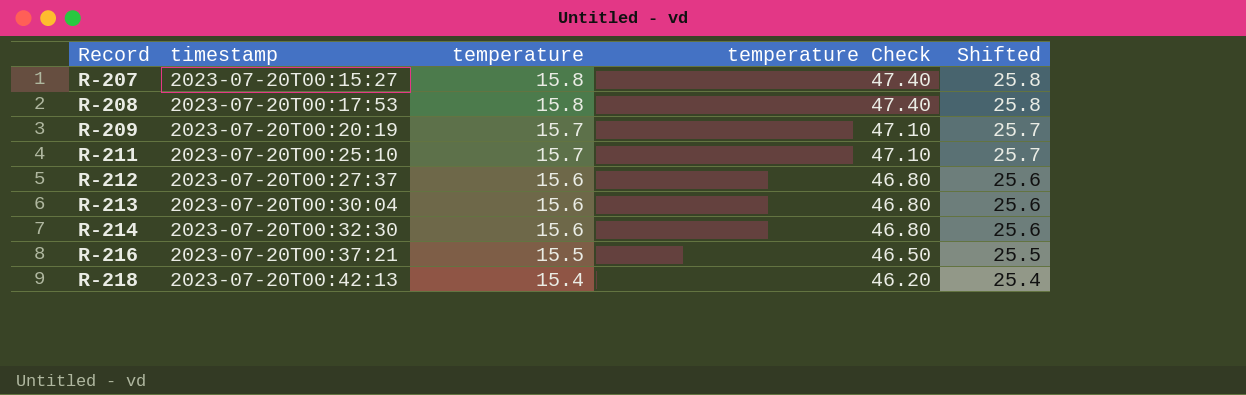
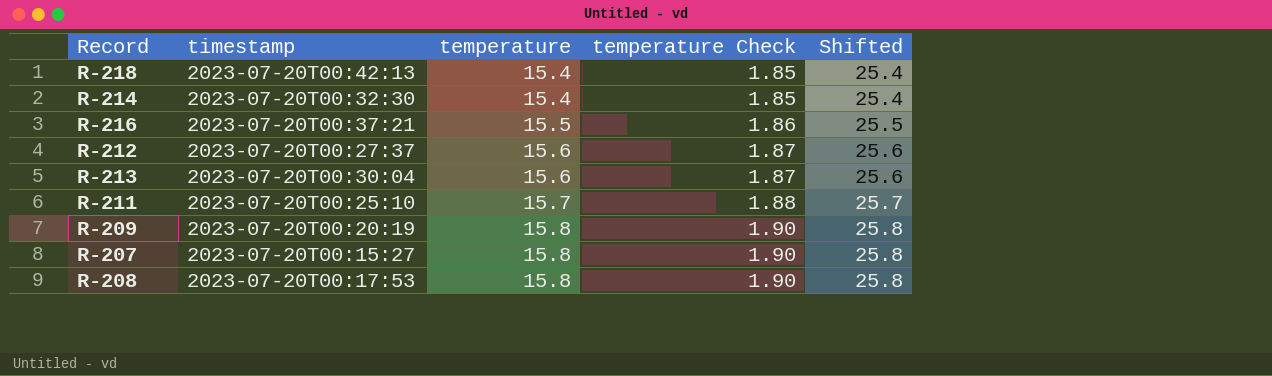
row order: Record ascending -> temperature ascending
column temperature Check | formula: [temperature] * 3 -> [temperature] * 0.12
R-214 | temperature: 15.6 -> 15.4
R-214 | Shifted: 25.6 -> 25.4
R-209 | temperature: 15.7 -> 15.8
R-209 | Shifted: 25.7 -> 25.8

